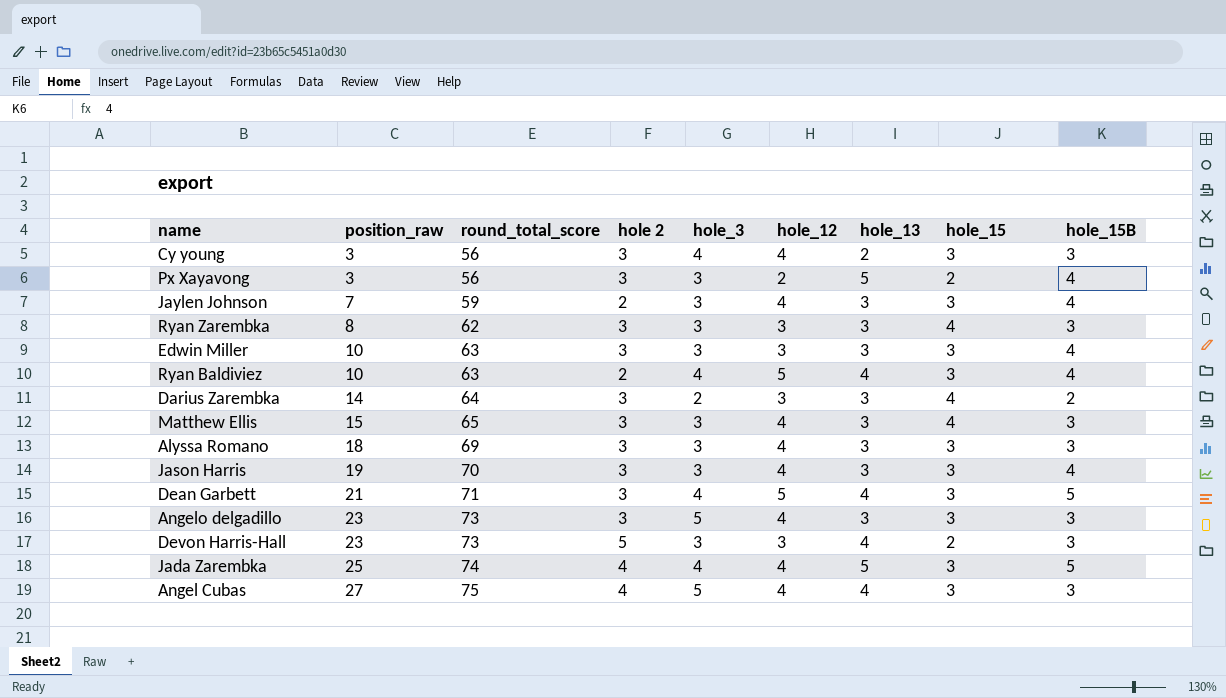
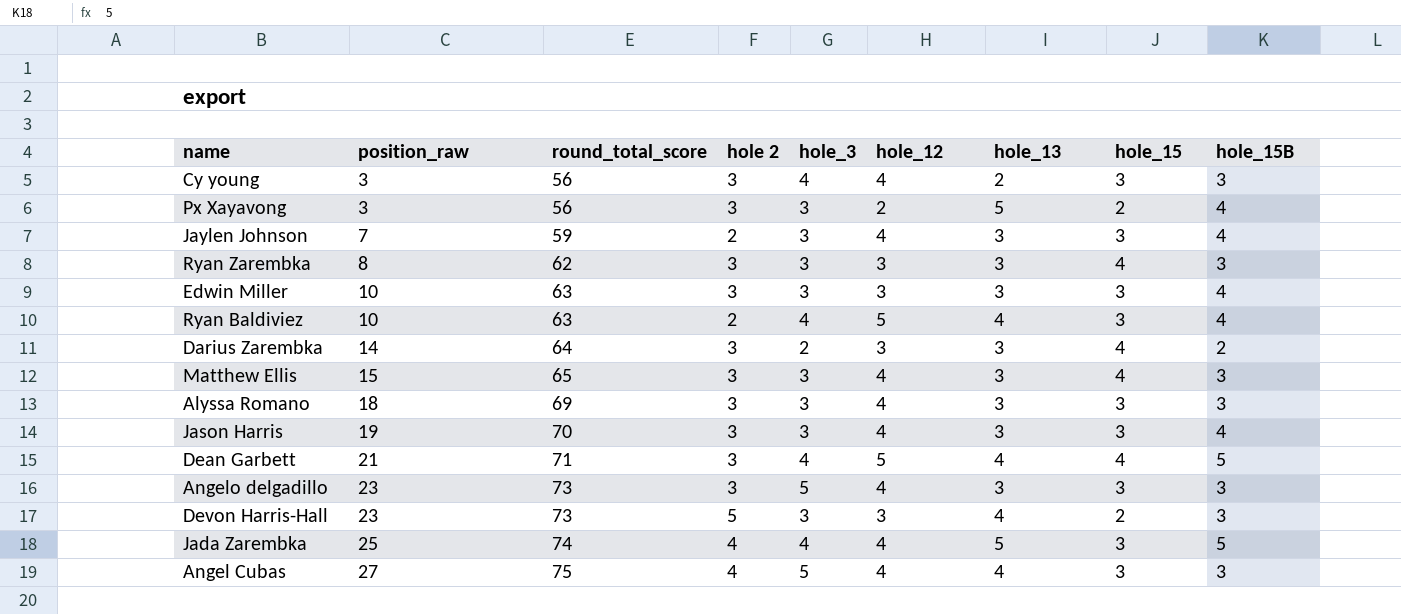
Dean Garbett | hole_15: 3 -> 4

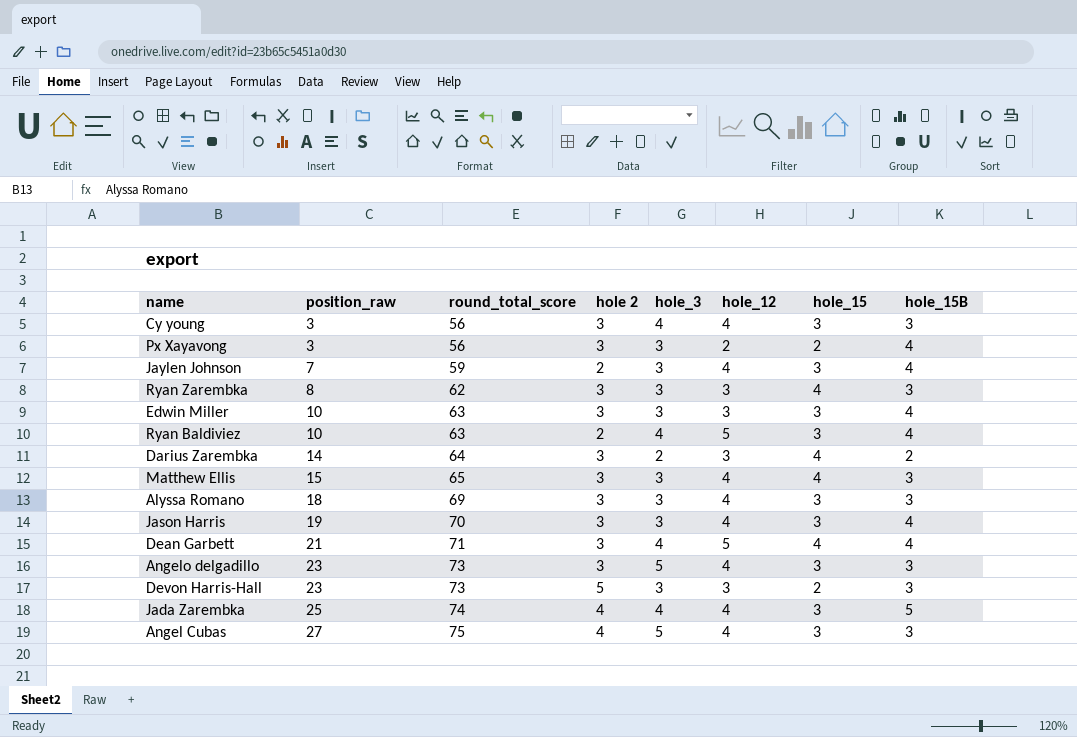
column hole_13 | position: 7 -> none
Dean Garbett | hole_15B: 5 -> 4

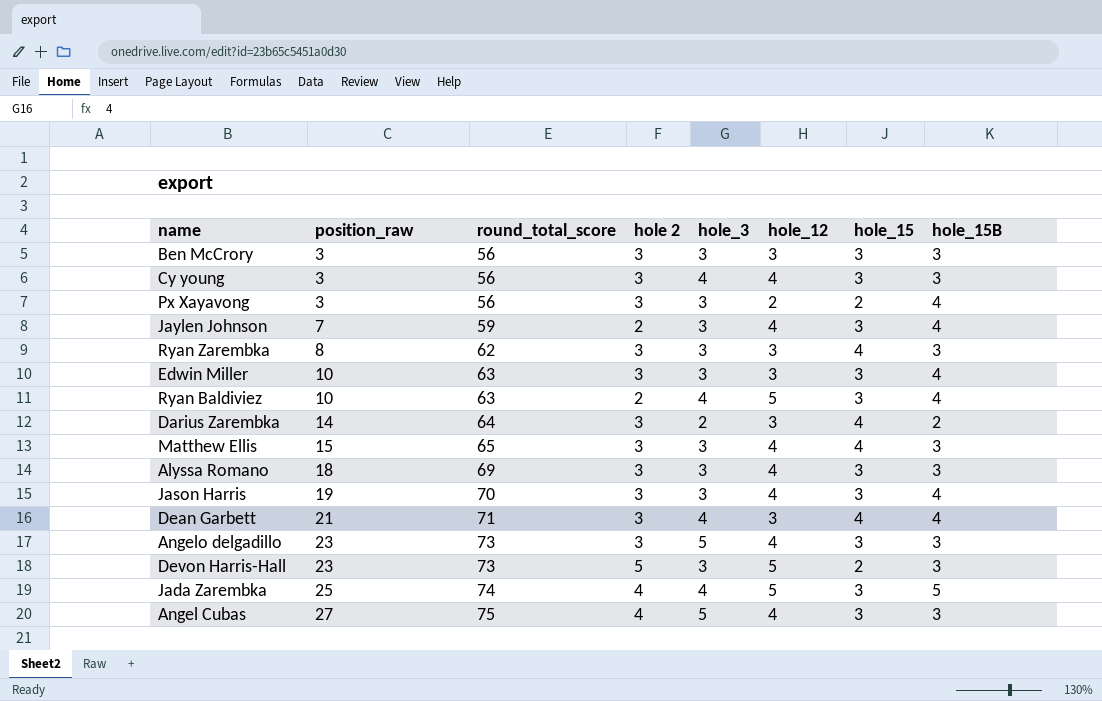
row Ben McCrory: none -> 3 | 56 | 3 | 3 | 3 | 3 | 3
Dean Garbett | hole_12: 5 -> 3
Devon Harris-Hall | hole_12: 3 -> 5
Jada Zarembka | hole_12: 4 -> 5

